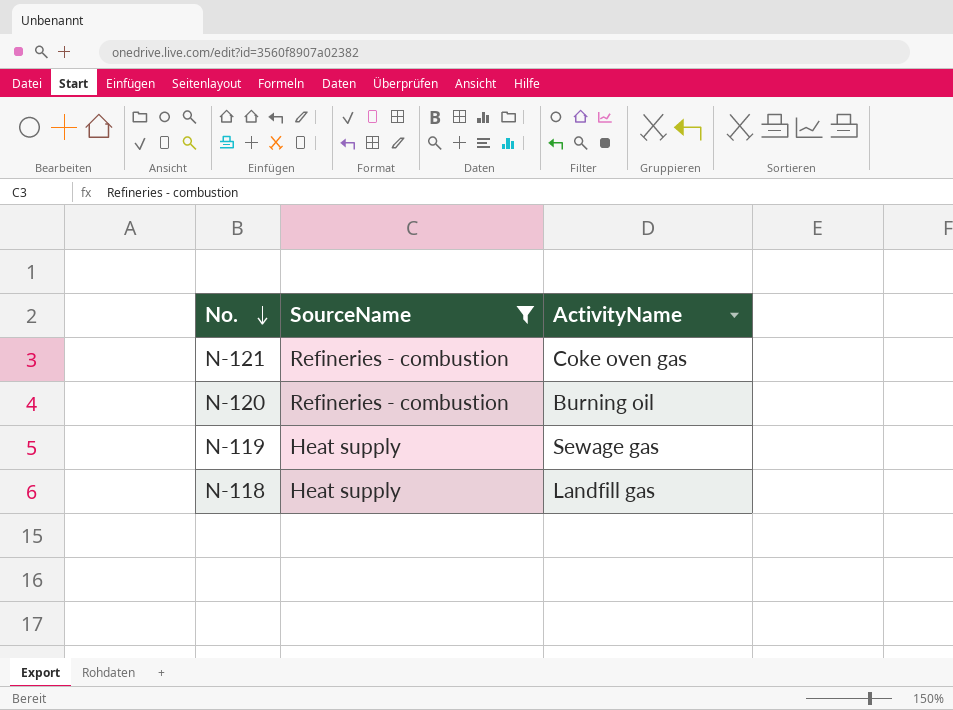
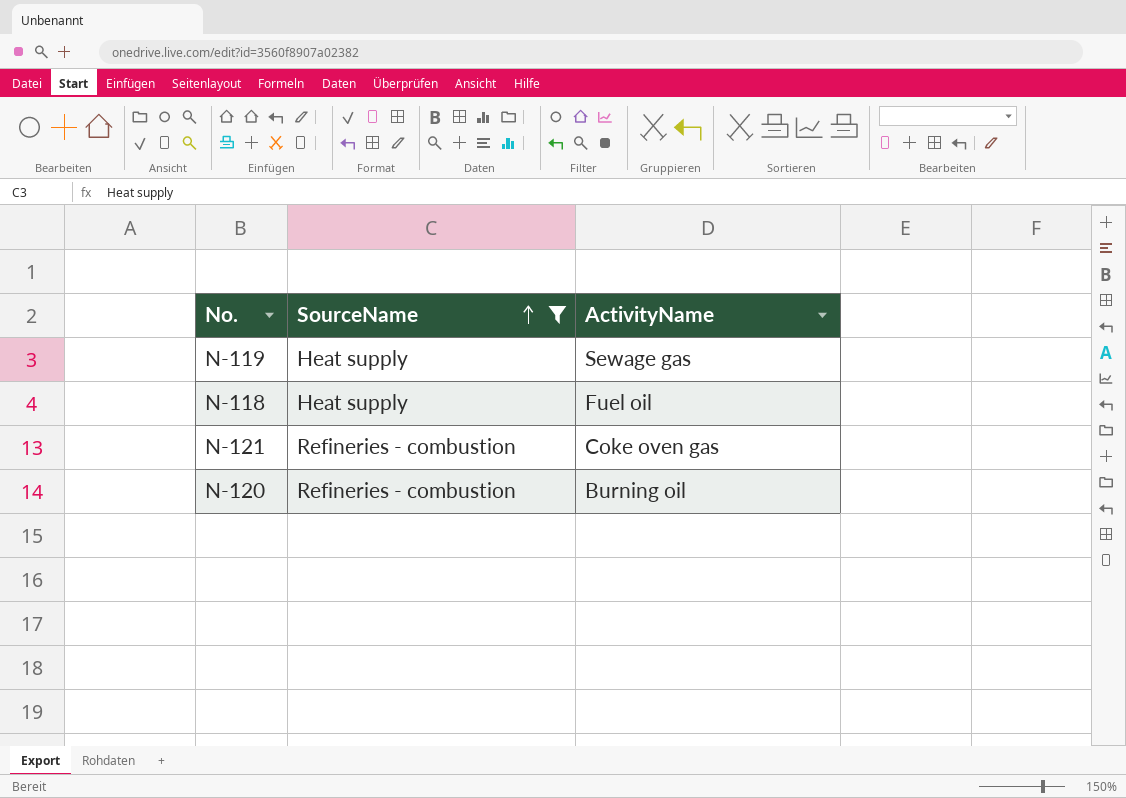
row order: No. descending -> SourceName ascending
N-118 | ActivityName: Landfill gas -> Fuel oil

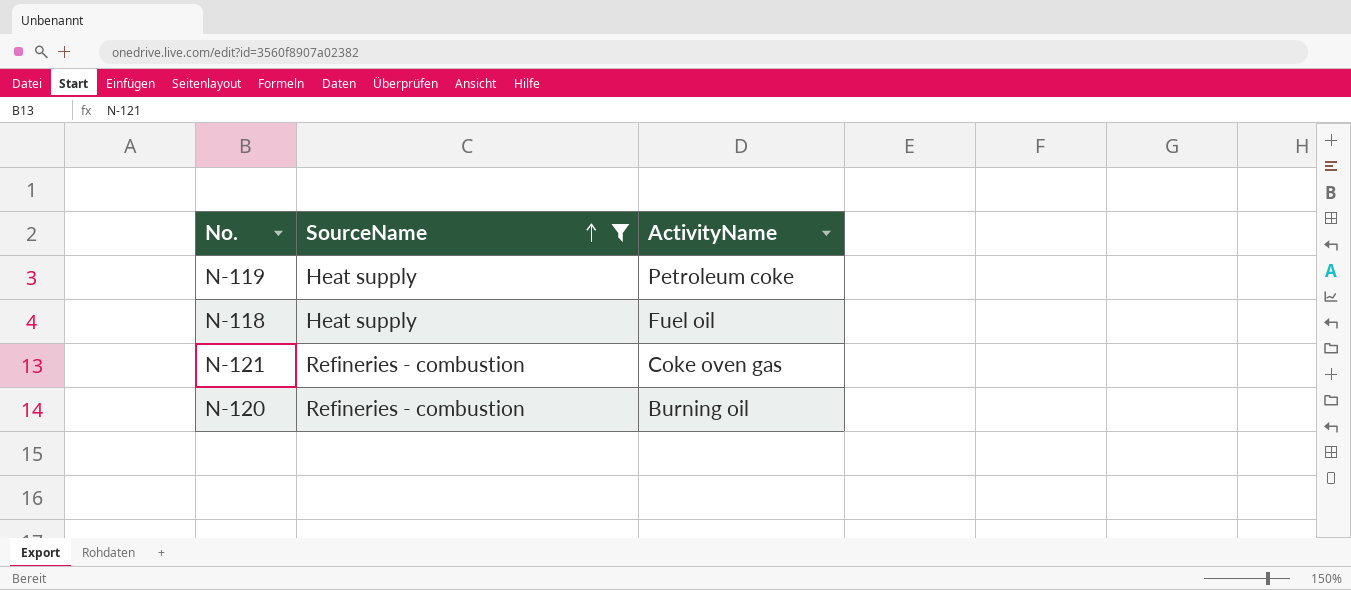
N-119 | ActivityName: Sewage gas -> Petroleum coke

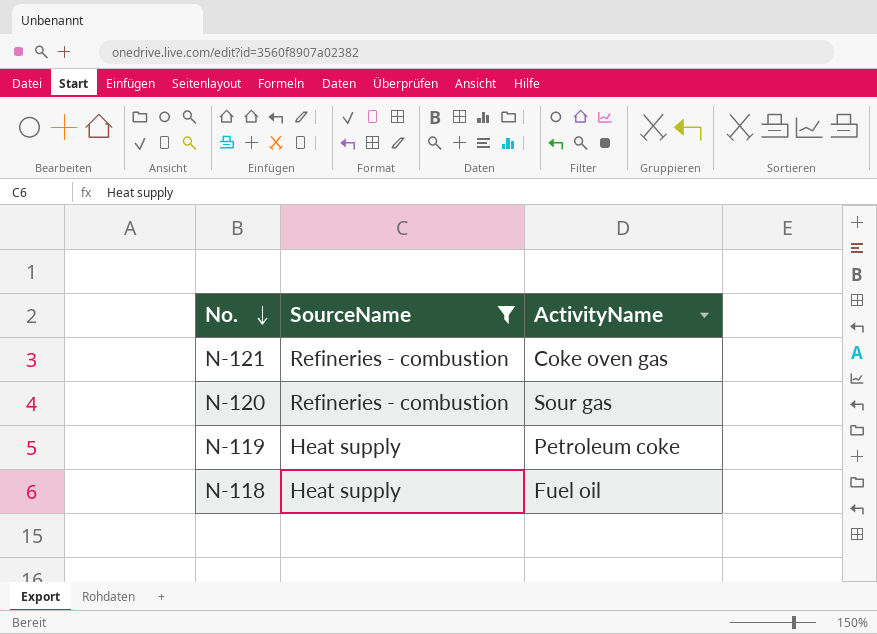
row order: SourceName ascending -> No. descending
N-120 | ActivityName: Burning oil -> Sour gas

